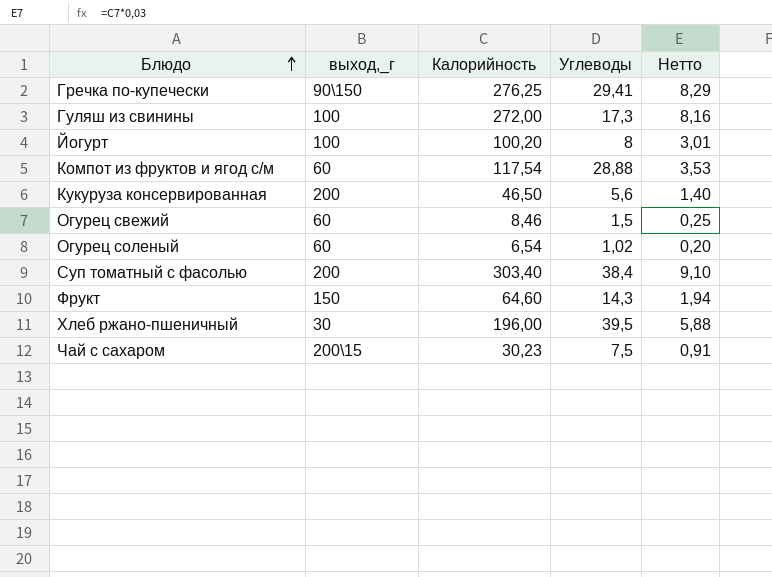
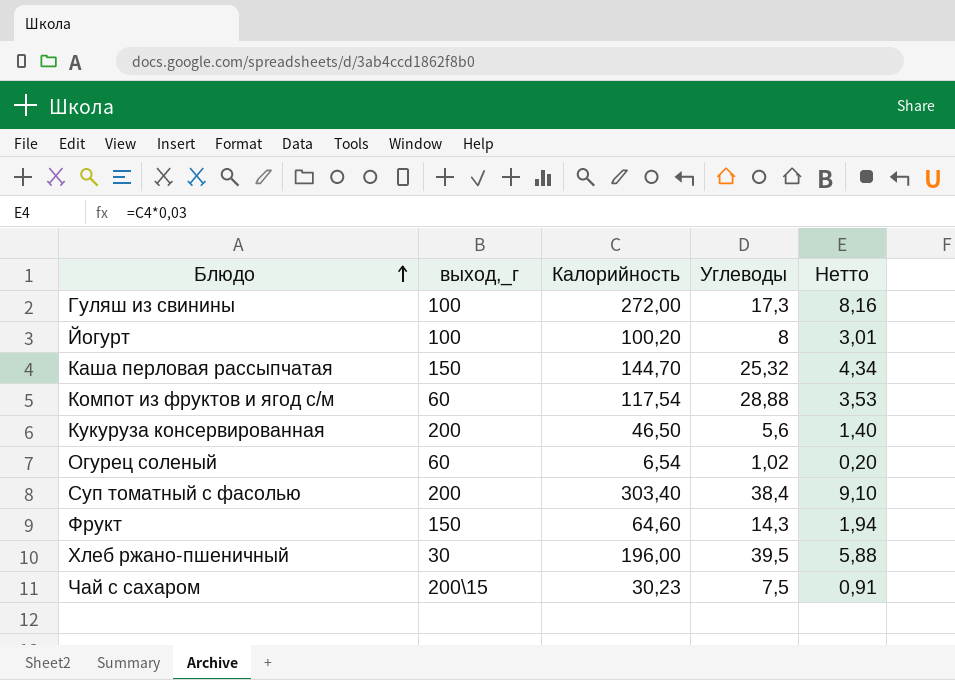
row Гречка по-купечески: 90\150 | 276,25 | 29,41 | 8,29 -> none
row Огурец свежий: 60 | 8,46 | 1,5 | 0,25 -> none
row Каша перловая рассыпчатая: none -> 150 | 144,70 | 25,32 | 4,34

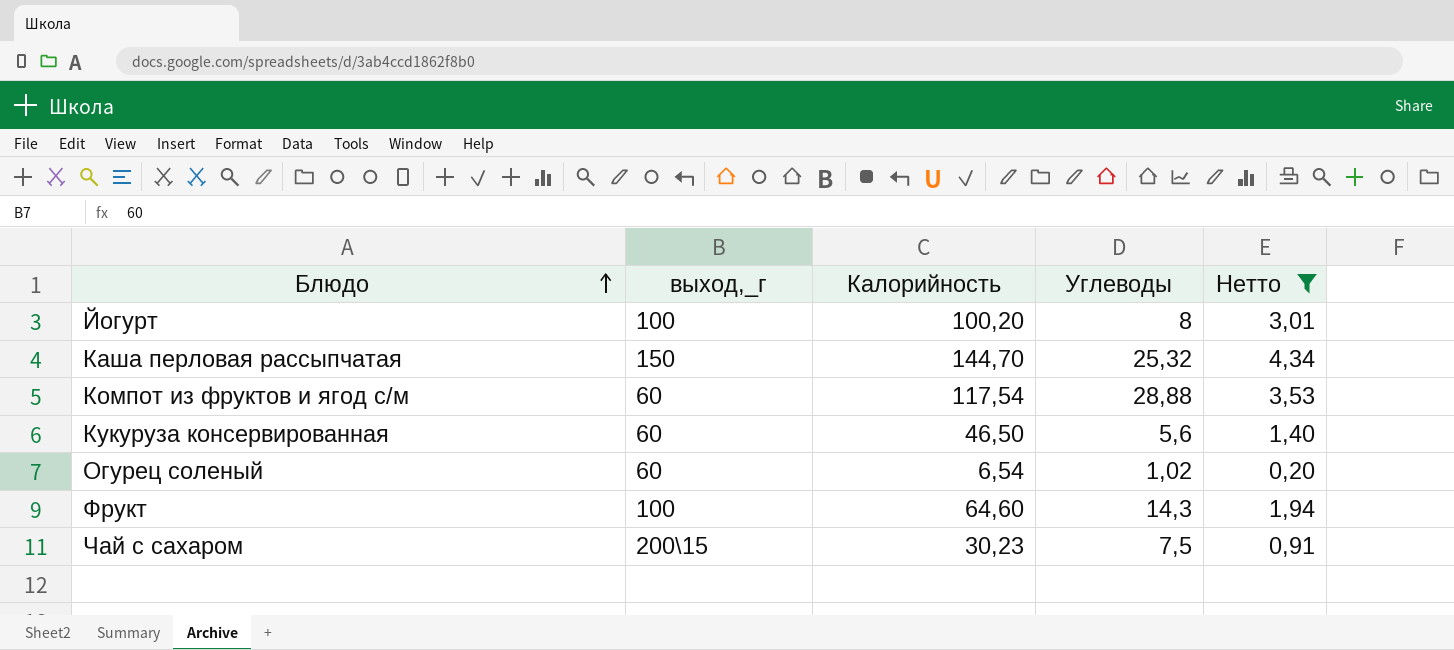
filter: none -> Нетто <= 4,34
Кукуруза консервированная | выход,_г: 200 -> 60
Фрукт | выход,_г: 150 -> 100

